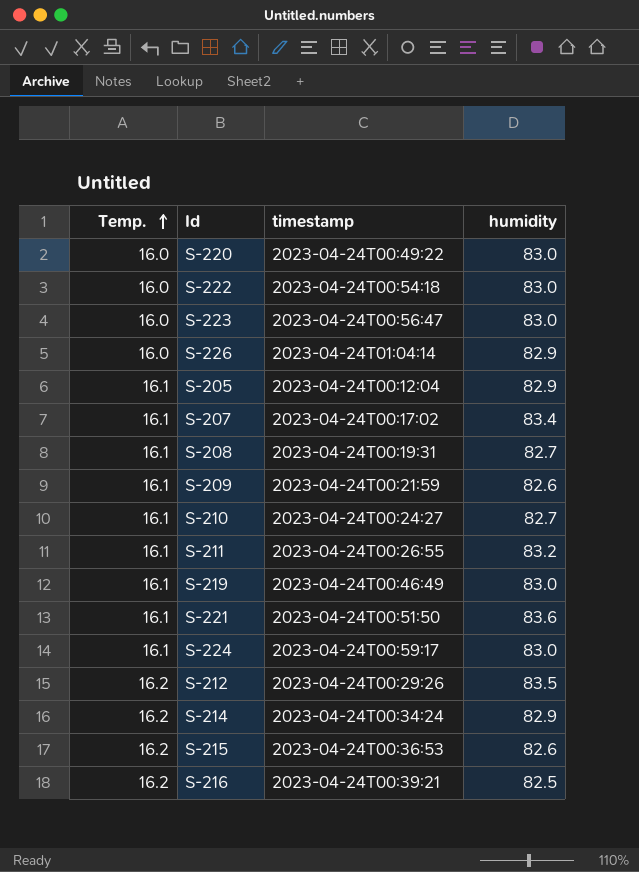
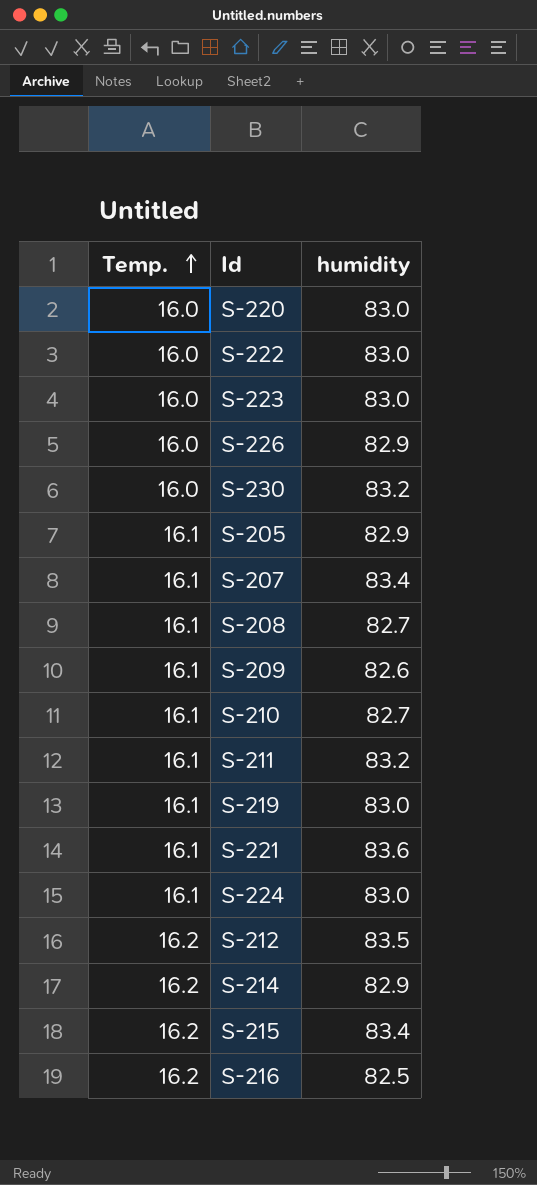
column timestamp | position: 3 -> none
row S-230: none -> 16.0 | 83.2
S-215 | humidity: 82.6 -> 83.4

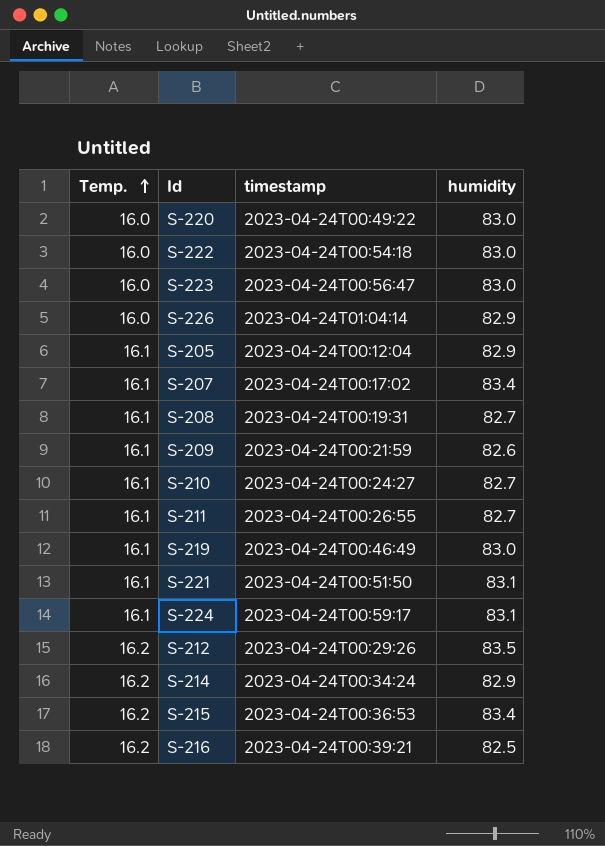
column timestamp | position: none -> 3
row S-230: 16.0 | 83.2 -> none
S-211 | humidity: 83.2 -> 82.7
S-221 | humidity: 83.6 -> 83.1
S-224 | humidity: 83.0 -> 83.1

